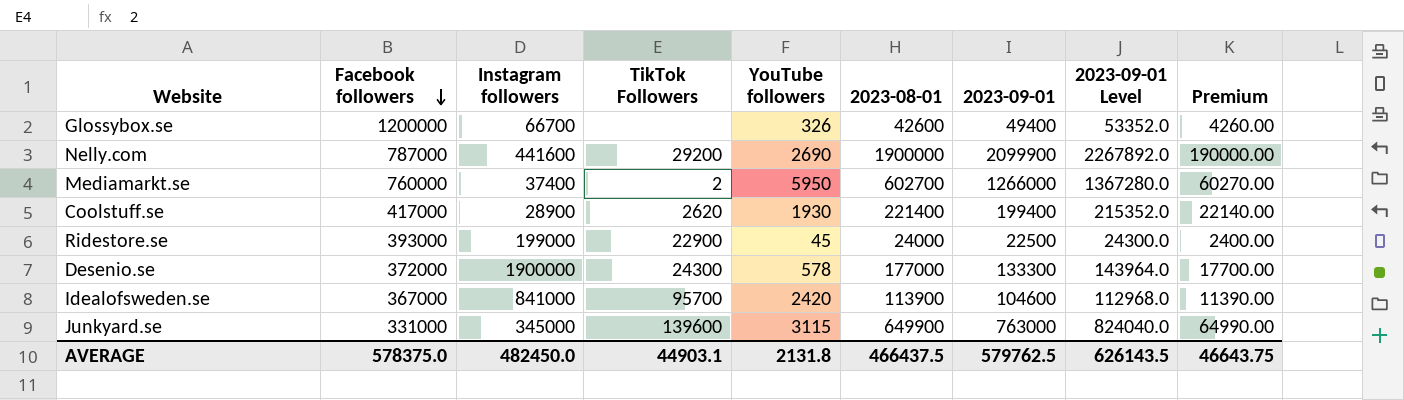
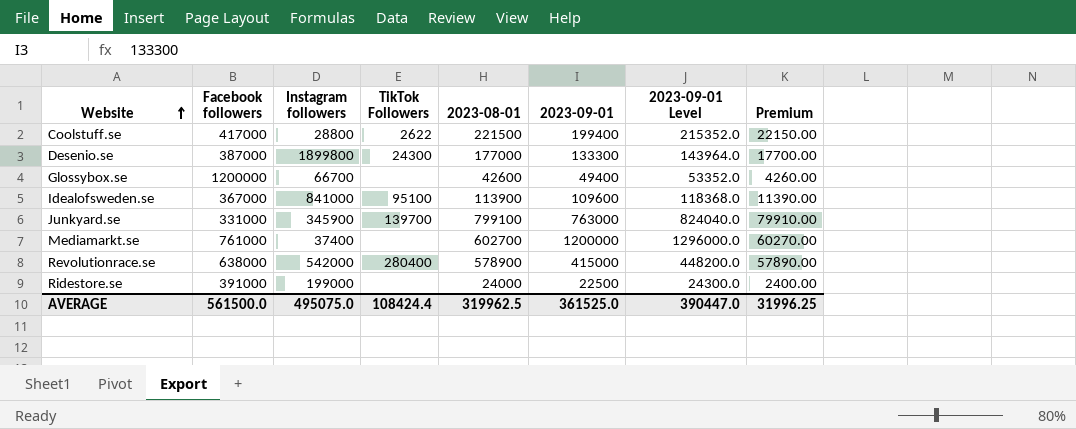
row order: Facebook followers descending -> Website ascending
column YouTube followers | position: 5 -> none
row Nelly.com: 787000 | 441600 | 29200 | 2690 | 1900000 | 2099900 | 2267892.0 | 190000.00 -> none
Coolstuff.se | Instagram followers: 28900 -> 28800
Coolstuff.se | TikTok Followers: 2620 -> 2622
Coolstuff.se | 2023-08-01: 221400 -> 221500
Coolstuff.se | Premium: 22140.00 -> 22150.00
Desenio.se | Facebook followers: 372000 -> 387000
Desenio.se | Instagram followers: 1900000 -> 1899800
Idealofsweden.se | TikTok Followers: 95700 -> 95100
Idealofsweden.se | 2023-09-01: 104600 -> 109600
Idealofsweden.se | 2023-09-01 Level: 112968.0 -> 118368.0
Junkyard.se | Instagram followers: 345000 -> 345900
Junkyard.se | TikTok Followers: 139600 -> 139700
Junkyard.se | 2023-08-01: 649900 -> 799100
Junkyard.se | Premium: 64990.00 -> 79910.00
Mediamarkt.se | Facebook followers: 760000 -> 761000
Mediamarkt.se | TikTok Followers: 2 -> none
Mediamarkt.se | 2023-09-01: 1266000 -> 1200000
Mediamarkt.se | 2023-09-01 Level: 1367280.0 -> 1296000.0
row Revolutionrace.se: none -> 638000 | 542000 | 280400 | 578900 | 415000 | 448200.0 | 57890.00
Ridestore.se | Facebook followers: 393000 -> 391000
Ridestore.se | TikTok Followers: 22900 -> none
AVERAGE | Facebook followers: 578375.0 -> 561500.0
AVERAGE | Instagram followers: 482450.0 -> 495075.0
AVERAGE | TikTok Followers: 44903.1 -> 108424.4
AVERAGE | 2023-08-01: 466437.5 -> 319962.5
AVERAGE | 2023-09-01: 579762.5 -> 361525.0
AVERAGE | 2023-09-01 Level: 626143.5 -> 390447.0
AVERAGE | Premium: 46643.75 -> 31996.25

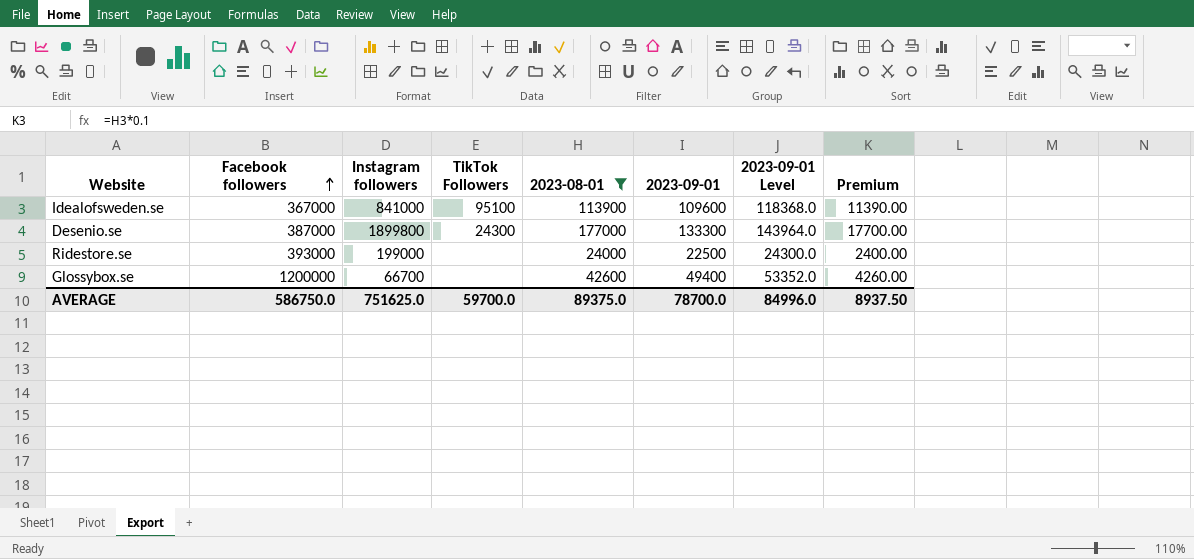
filter: none -> 2023-08-01 <= 177000
row order: Website ascending -> Facebook followers ascending
Ridestore.se | Facebook followers: 391000 -> 393000
AVERAGE | Facebook followers: 561500.0 -> 586750.0
AVERAGE | Instagram followers: 495075.0 -> 751625.0
AVERAGE | TikTok Followers: 108424.4 -> 59700.0
AVERAGE | 2023-08-01: 319962.5 -> 89375.0
AVERAGE | 2023-09-01: 361525.0 -> 78700.0
AVERAGE | 2023-09-01 Level: 390447.0 -> 84996.0
AVERAGE | Premium: 31996.25 -> 8937.50

